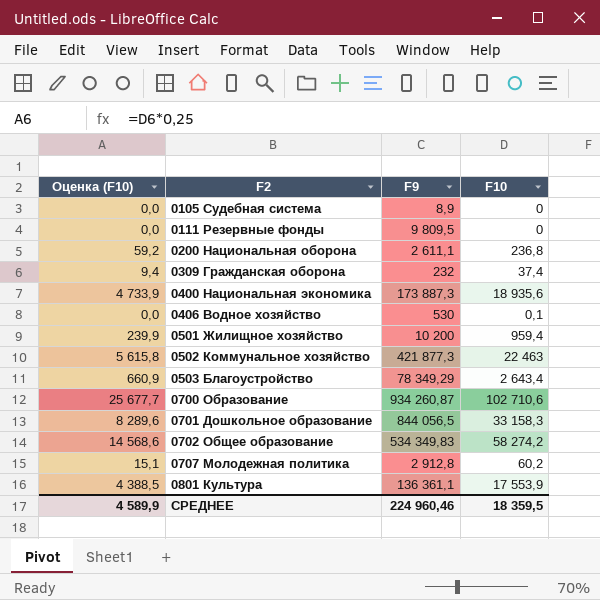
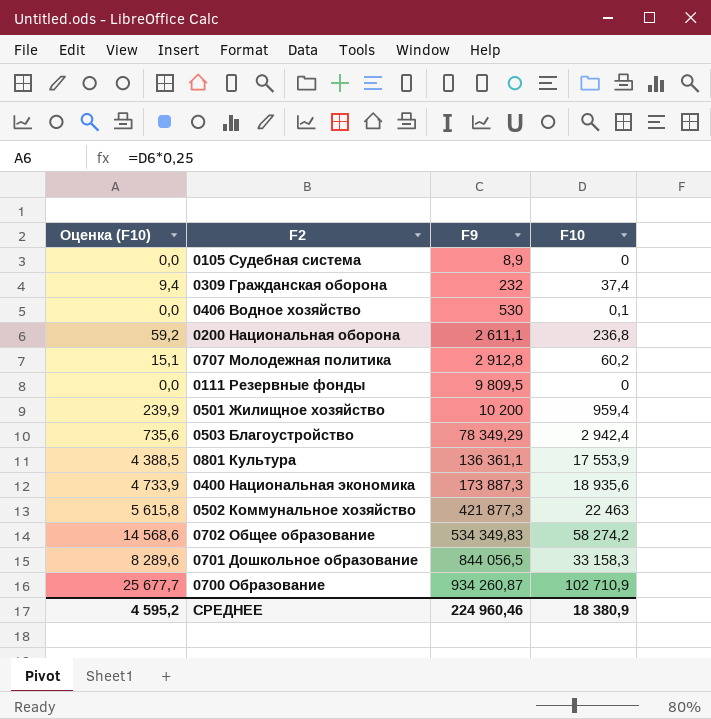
row order: F2 ascending -> F9 ascending
0503 Благоустройство | Оценка (F10): 660,9 -> 735,6
0503 Благоустройство | F10: 2 643,4 -> 2 942,4
0700 Образование | F10: 102 710,6 -> 102 710,9
СРЕДНЕЕ | Оценка (F10): 4 589,9 -> 4 595,2
СРЕДНЕЕ | F10: 18 359,5 -> 18 380,9

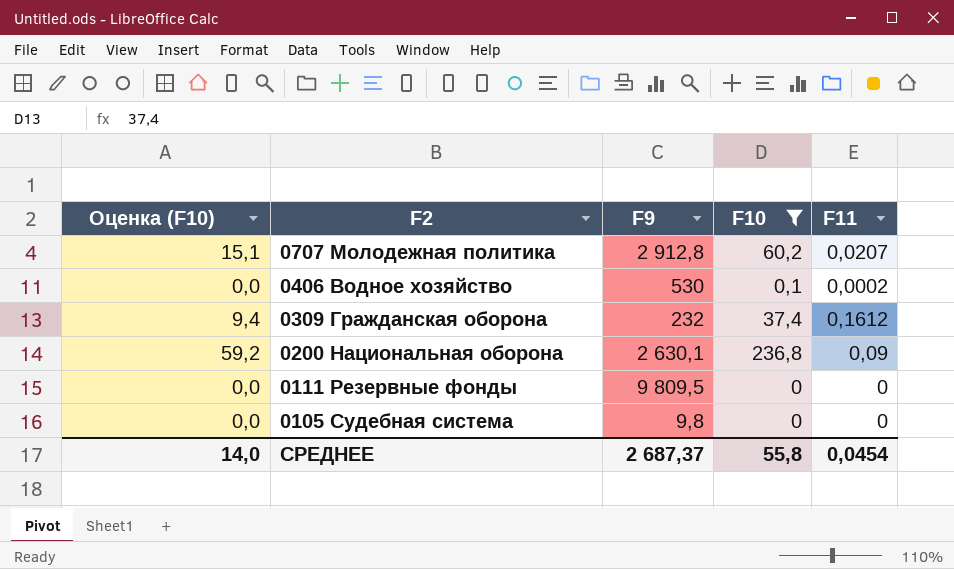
filter: none -> F10 <= 236,8
row order: F9 ascending -> F2 descending
column F11 | formula: none -> [F10] / [F9]
0200 Национальная оборона | F9: 2 611,1 -> 2 630,1
0105 Судебная система | F9: 8,9 -> 9,8
СРЕДНЕЕ | Оценка (F10): 4 595,2 -> 14,0
СРЕДНЕЕ | F9: 224 960,46 -> 2 687,37
СРЕДНЕЕ | F10: 18 380,9 -> 55,8

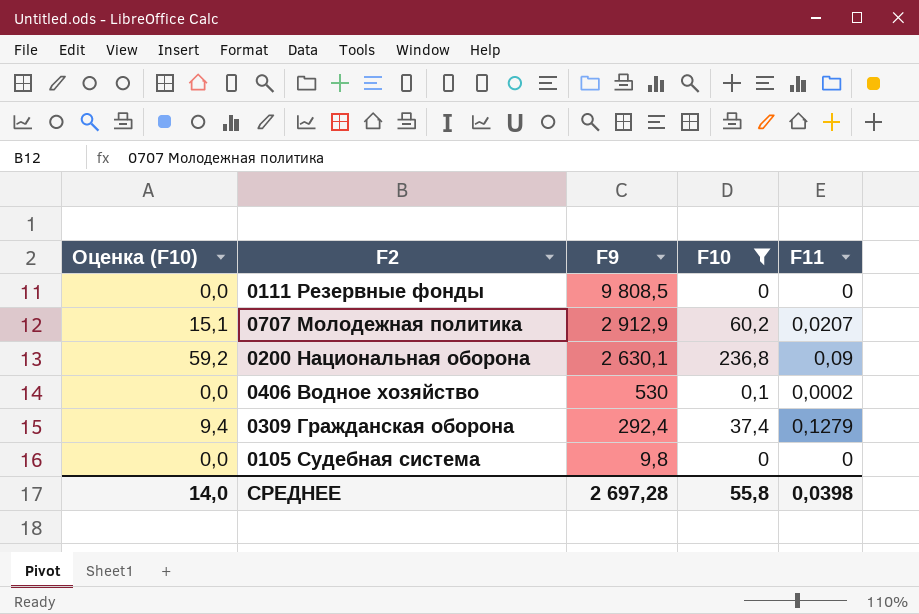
row order: F2 descending -> F9 descending
0111 Резервные фонды | F9: 9 809,5 -> 9 808,5
0707 Молодежная политика | F9: 2 912,8 -> 2 912,9
0309 Гражданская оборона | F9: 232 -> 292,4
0309 Гражданская оборона | F11: 0,1612 -> 0,1279
СРЕДНЕЕ | F9: 2 687,37 -> 2 697,28
СРЕДНЕЕ | F11: 0,0454 -> 0,0398

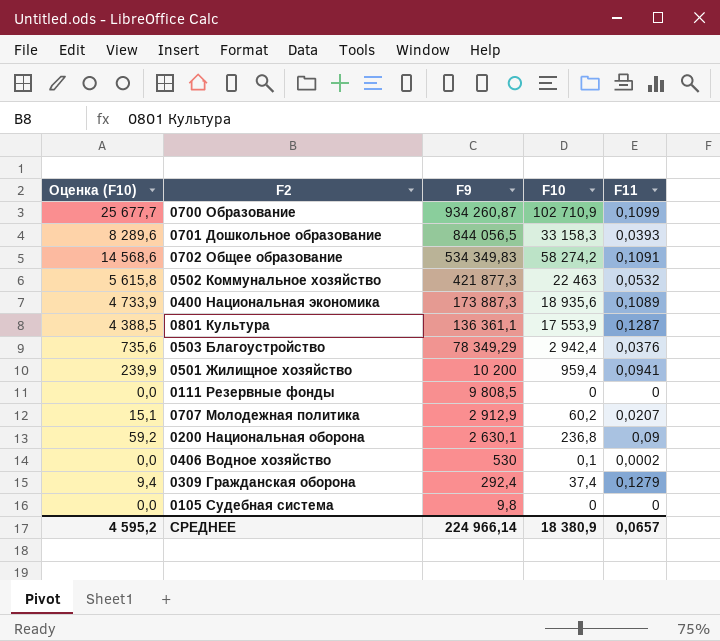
filter: F10 <= 236,8 -> none
СРЕДНЕЕ | Оценка (F10): 14,0 -> 4 595,2
СРЕДНЕЕ | F9: 2 697,28 -> 224 966,14
СРЕДНЕЕ | F10: 55,8 -> 18 380,9
СРЕДНЕЕ | F11: 0,0398 -> 0,0657

